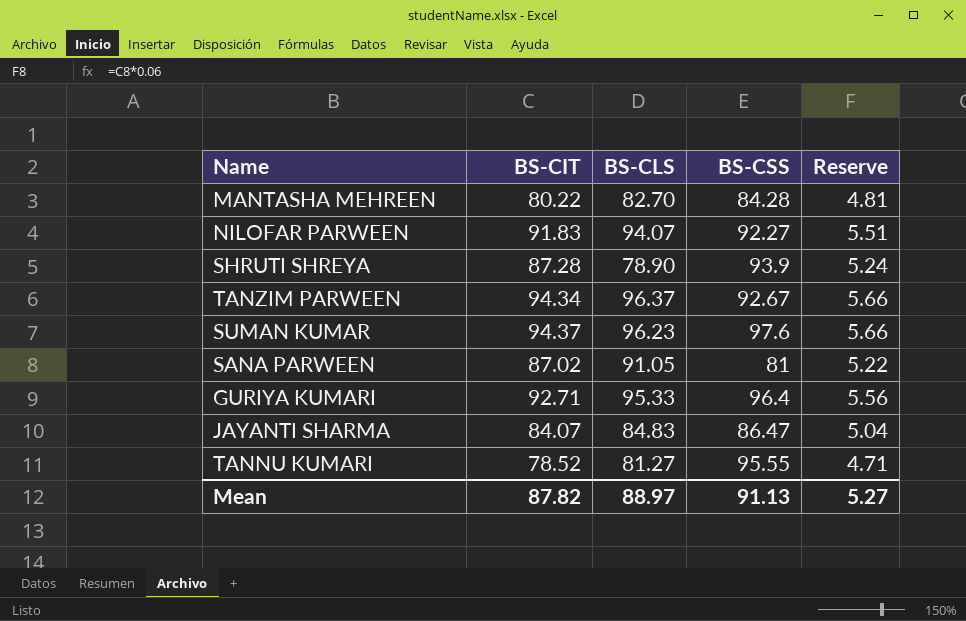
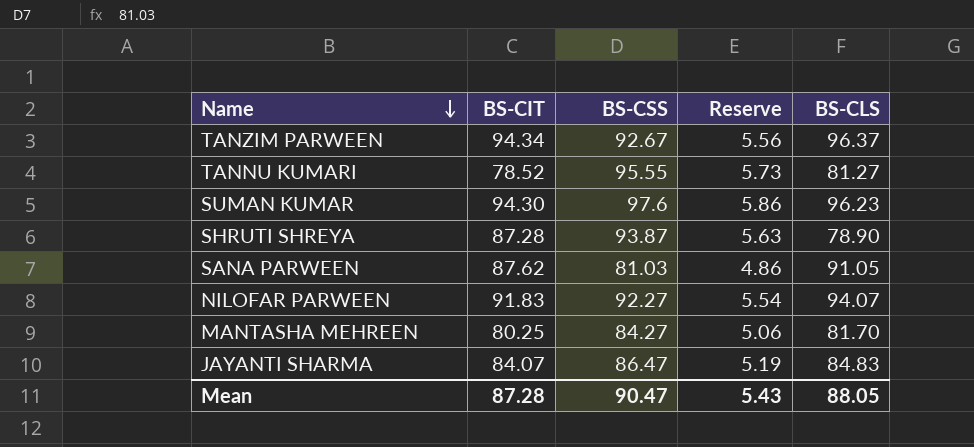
row order: none -> Name descending
column Reserve | formula: [BS-CIT] * 0.06 -> [BS-CSS] * 0.06
column BS-CLS | position: 3 -> 5
row GURIYA KUMARI: 92.71 | 95.33 | 96.4 | 5.56 -> none
SUMAN KUMAR | BS-CIT: 94.37 -> 94.30
SHRUTI SHREYA | BS-CSS: 93.9 -> 93.87
SANA PARWEEN | BS-CIT: 87.02 -> 87.62
SANA PARWEEN | BS-CSS: 81 -> 81.03
MANTASHA MEHREEN | BS-CIT: 80.22 -> 80.25
MANTASHA MEHREEN | BS-CSS: 84.28 -> 84.27
MANTASHA MEHREEN | BS-CLS: 82.70 -> 81.70
Mean | BS-CIT: 87.82 -> 87.28
Mean | BS-CSS: 91.13 -> 90.47
Mean | Reserve: 5.27 -> 5.43
Mean | BS-CLS: 88.97 -> 88.05

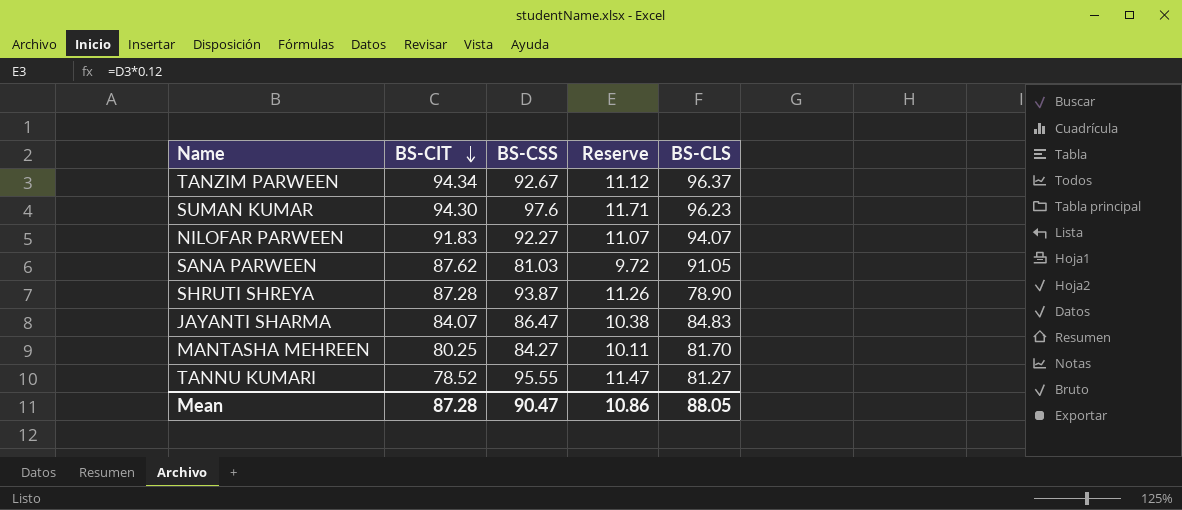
row order: Name descending -> BS-CIT descending
column Reserve | formula: [BS-CSS] * 0.06 -> [BS-CSS] * 0.12
Mean | Reserve: 5.43 -> 10.86

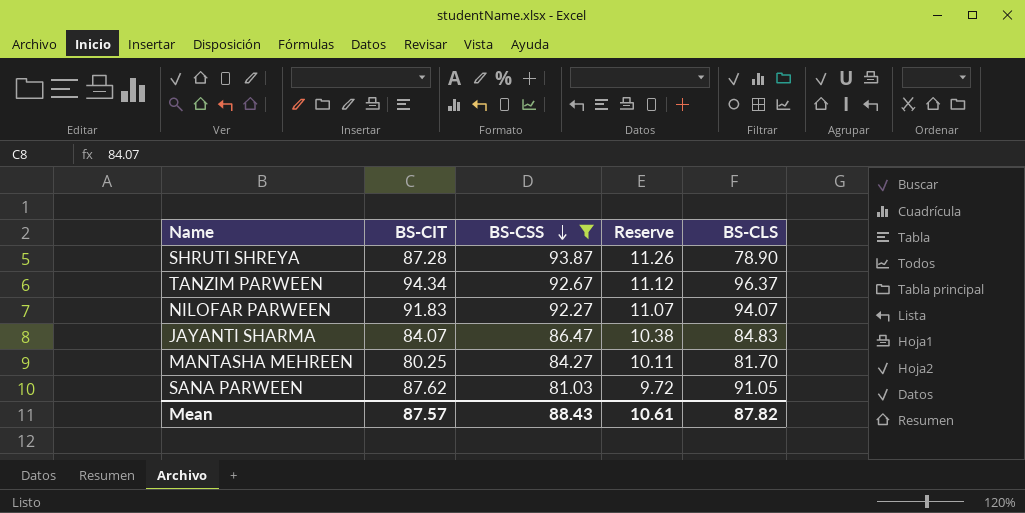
filter: none -> BS-CSS <= 93.87
row order: BS-CIT descending -> BS-CSS descending
Mean | BS-CIT: 87.28 -> 87.57
Mean | BS-CSS: 90.47 -> 88.43
Mean | Reserve: 10.86 -> 10.61
Mean | BS-CLS: 88.05 -> 87.82

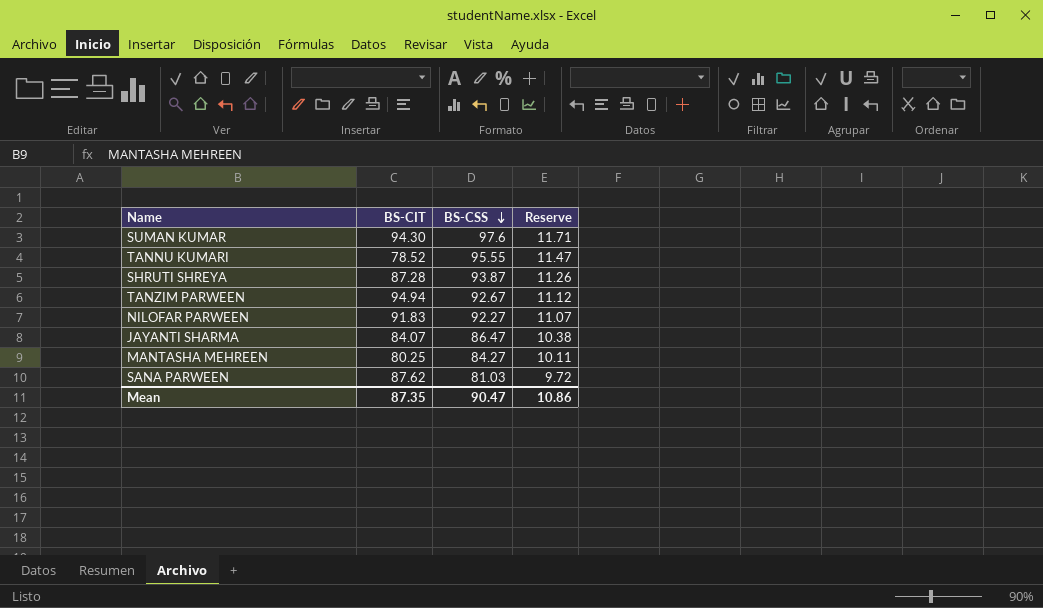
filter: BS-CSS <= 93.87 -> none
column BS-CLS | position: 5 -> none
TANZIM PARWEEN | BS-CIT: 94.34 -> 94.94
Mean | BS-CIT: 87.57 -> 87.35
Mean | BS-CSS: 88.43 -> 90.47
Mean | Reserve: 10.61 -> 10.86

